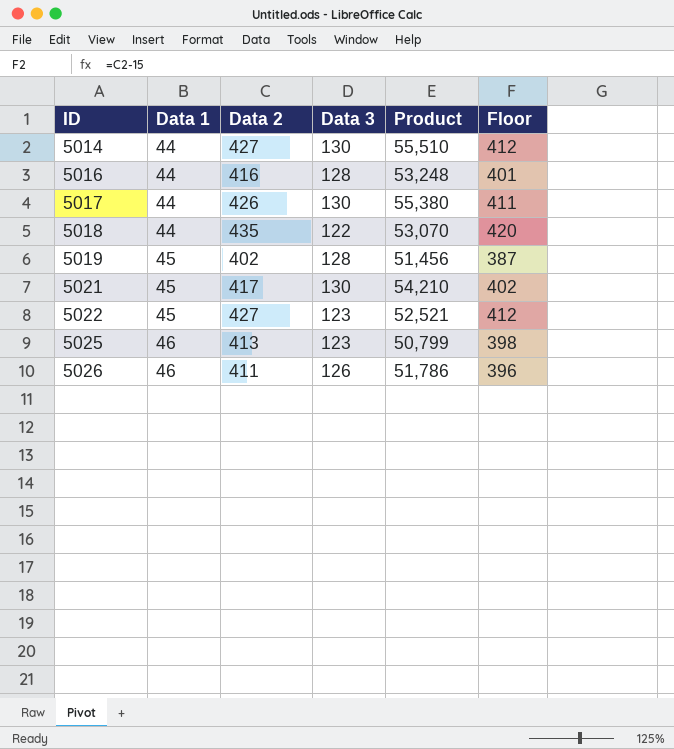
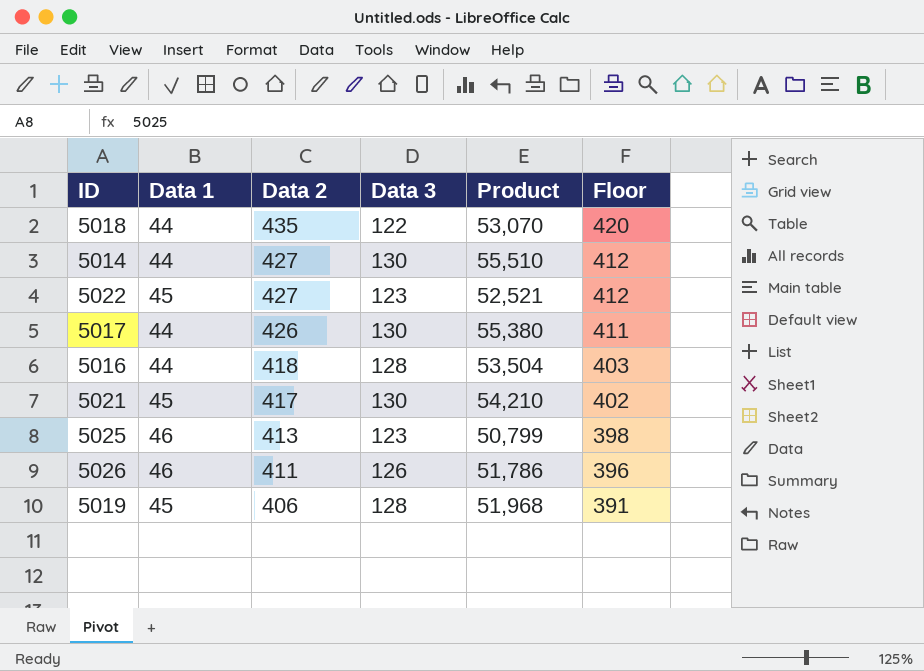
row order: ID ascending -> Data 2 descending
5016 | Data 2: 416 -> 418
5016 | Product: 53,248 -> 53,504
5016 | Floor: 401 -> 403
5019 | Data 2: 402 -> 406
5019 | Product: 51,456 -> 51,968
5019 | Floor: 387 -> 391

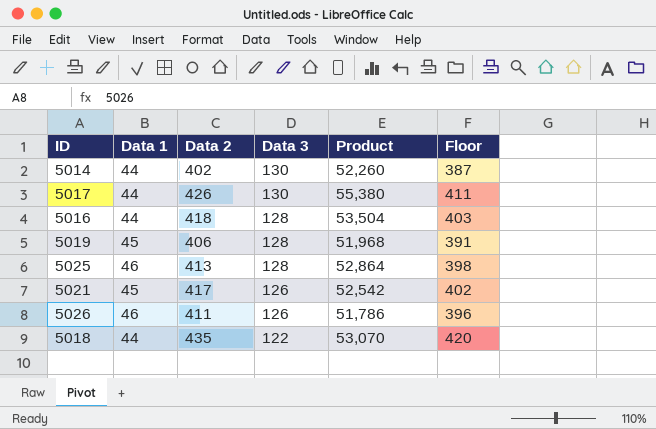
row order: Data 2 descending -> Data 3 descending
row 5022: 45 | 427 | 123 | 52,521 | 412 -> none
5014 | Data 2: 427 -> 402
5014 | Product: 55,510 -> 52,260
5014 | Floor: 412 -> 387
5025 | Data 3: 123 -> 128
5025 | Product: 50,799 -> 52,864
5021 | Data 3: 130 -> 126
5021 | Product: 54,210 -> 52,542

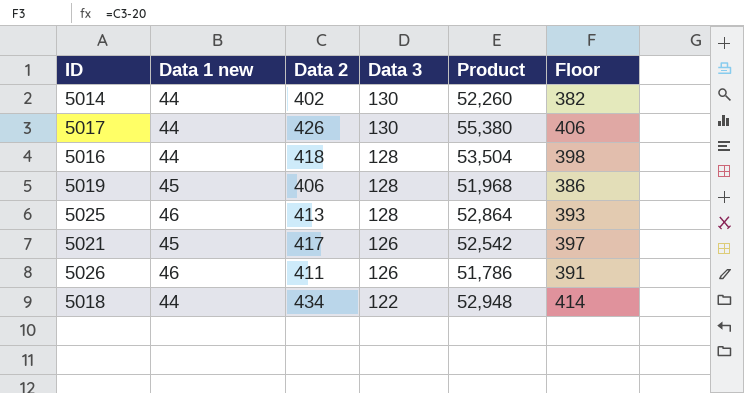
column name: Data 1 -> Data 1 new
column Floor | formula: [Data 2] - 15 -> [Data 2] - 20
5018 | Data 2: 435 -> 434
5018 | Product: 53,070 -> 52,948

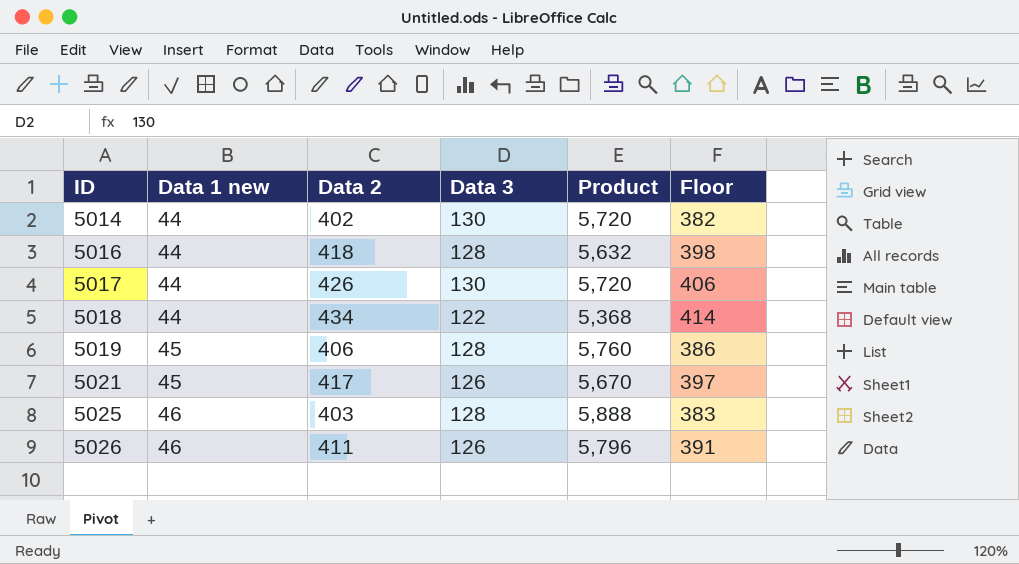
row order: Data 3 descending -> ID ascending
column Product | formula: [Data 2] * [Data 3] -> [Data 1 new] * [Data 3]
5025 | Data 2: 413 -> 403
5025 | Floor: 393 -> 383

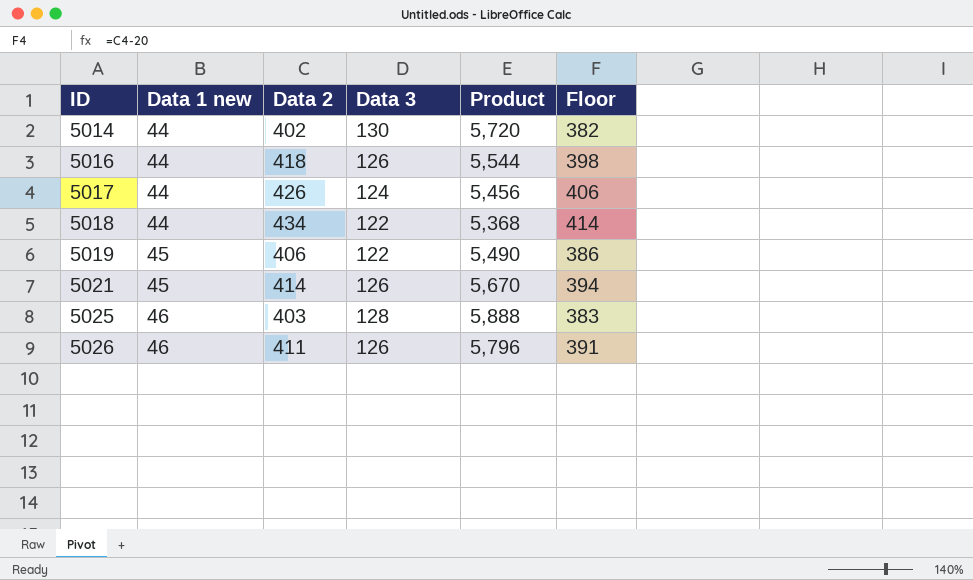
5016 | Data 3: 128 -> 126
5016 | Product: 5,632 -> 5,544
5017 | Data 3: 130 -> 124
5017 | Product: 5,720 -> 5,456
5019 | Data 3: 128 -> 122
5019 | Product: 5,760 -> 5,490
5021 | Data 2: 417 -> 414
5021 | Floor: 397 -> 394

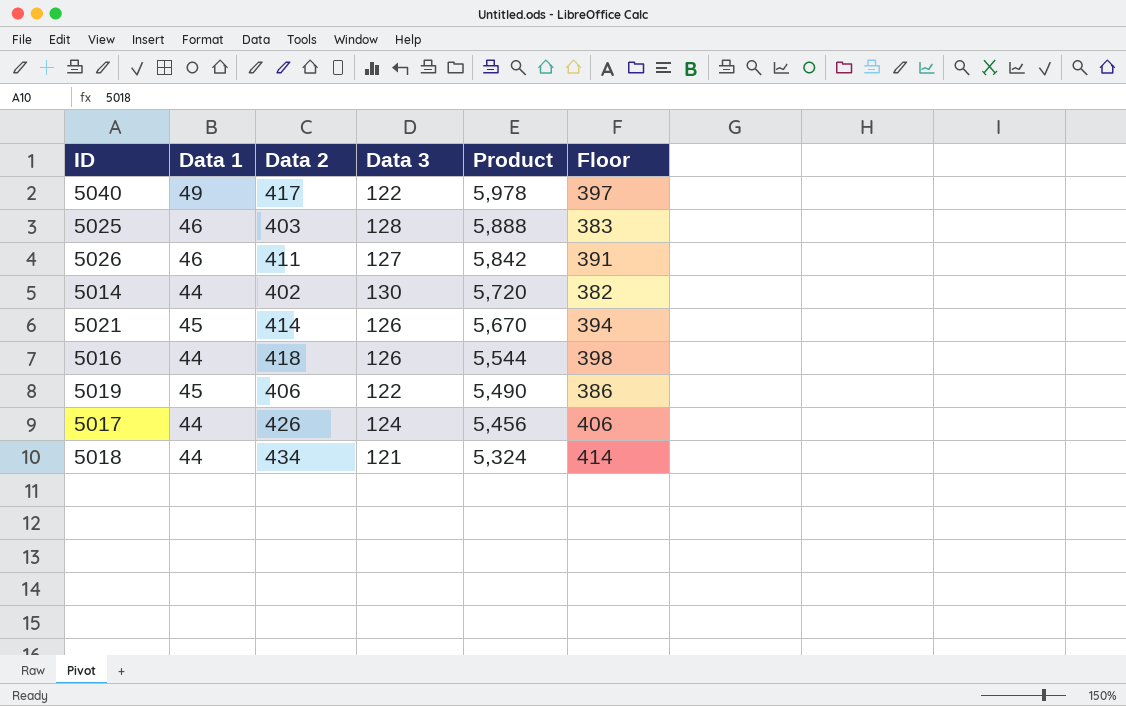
row order: ID ascending -> Product descending
column name: Data 1 new -> Data 1
row 5040: none -> 49 | 417 | 122 | 5,978 | 397
5026 | Data 3: 126 -> 127
5026 | Product: 5,796 -> 5,842
5018 | Data 3: 122 -> 121
5018 | Product: 5,368 -> 5,324

